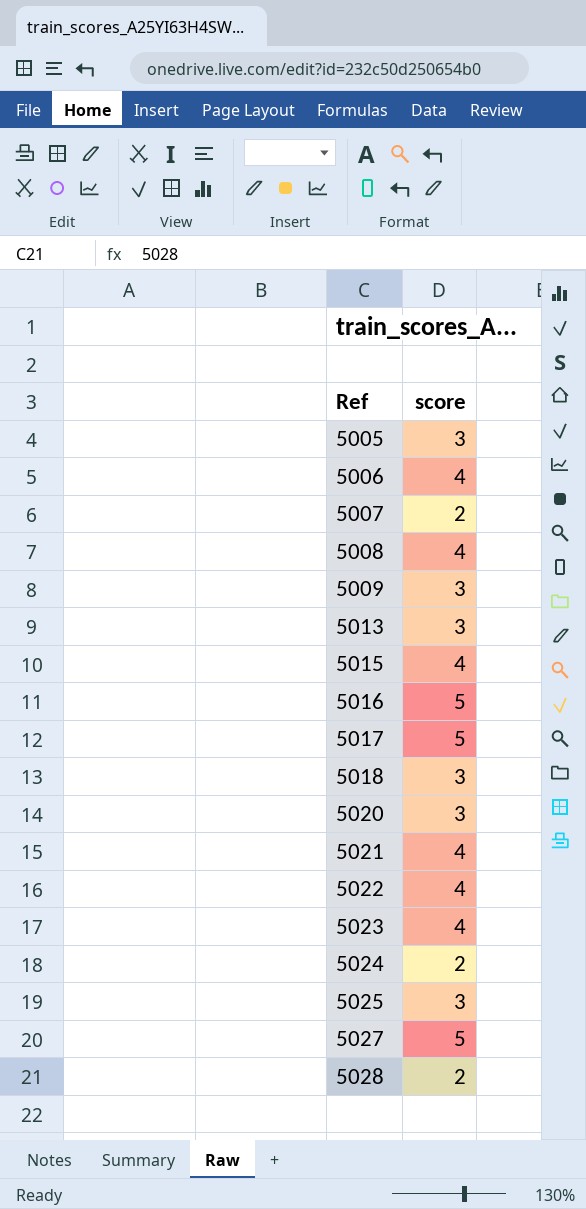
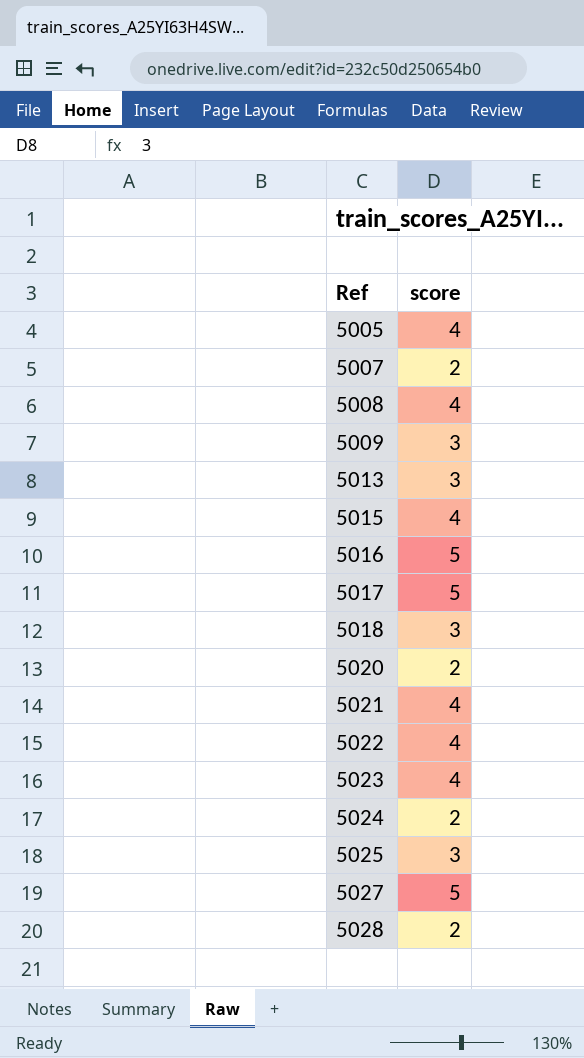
row 5006: 4 -> none
5005 | score: 3 -> 4
5020 | score: 3 -> 2

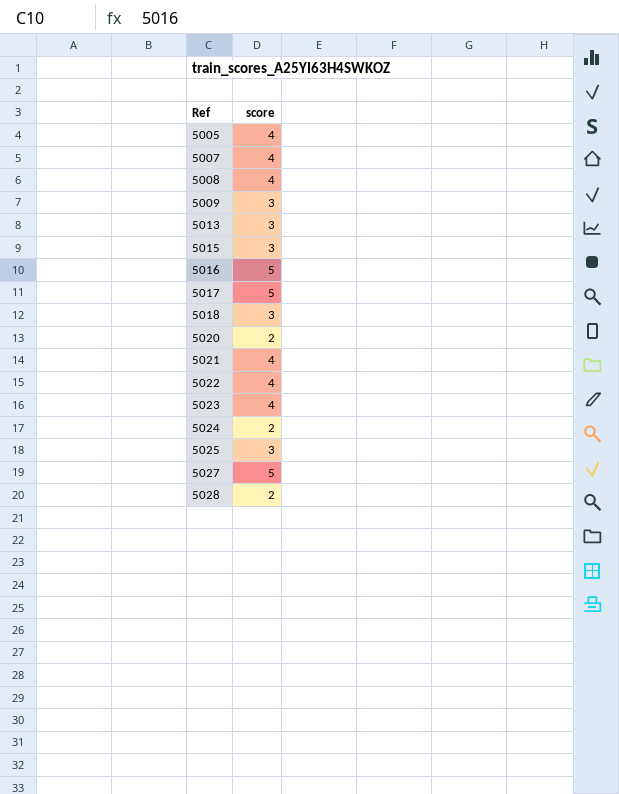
5007 | score: 2 -> 4
5015 | score: 4 -> 3

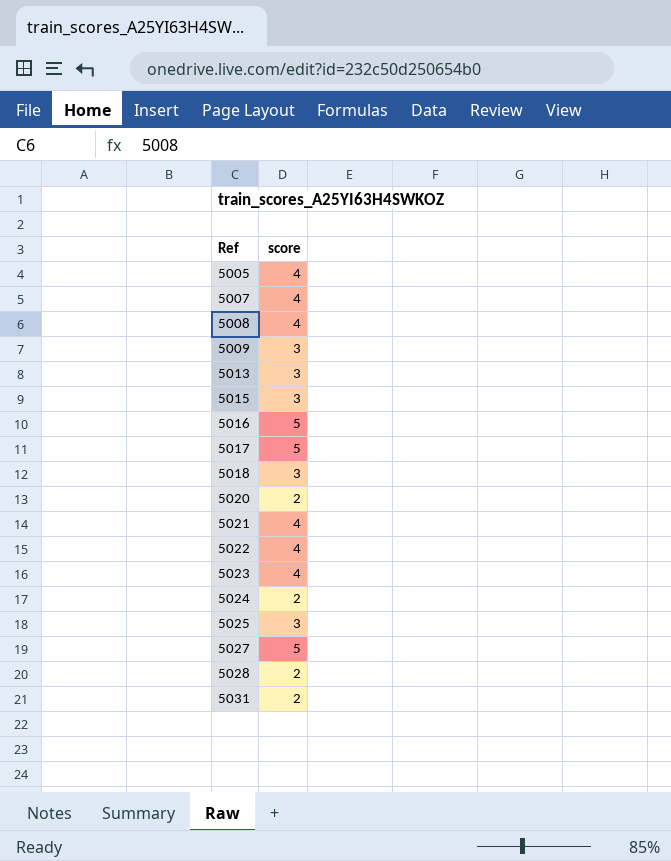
row 5031: none -> 2

